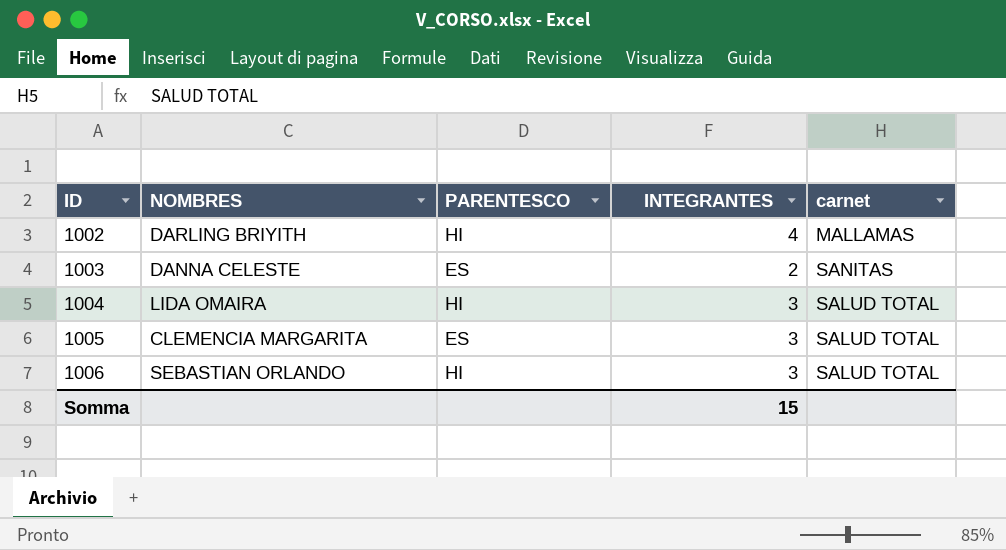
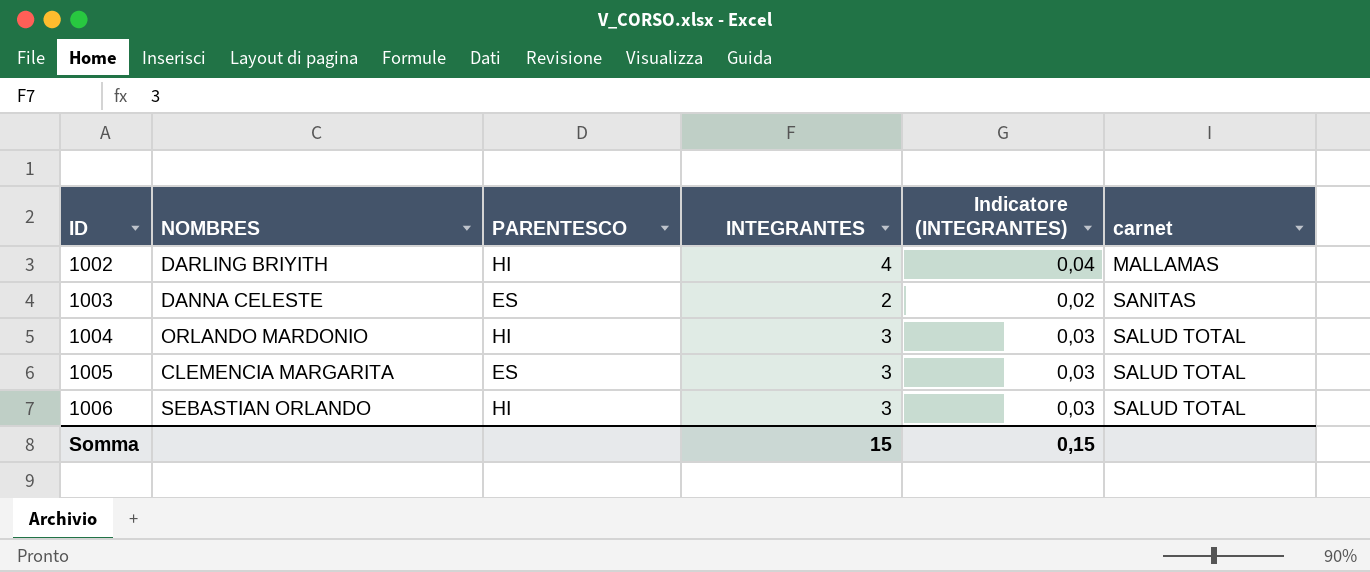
column Indicatore (INTEGRANTES) | formula: none -> [INTEGRANTES] * 0,01
1004 | NOMBRES: LIDA OMAIRA -> ORLANDO MARDONIO

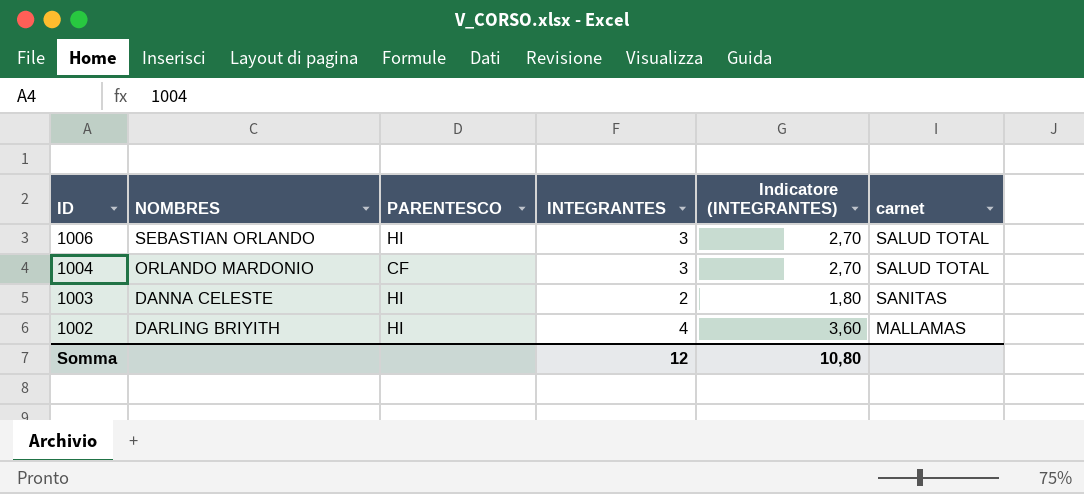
row order: ID ascending -> ID descending
column Indicatore (INTEGRANTES) | formula: [INTEGRANTES] * 0,01 -> [INTEGRANTES] * 0,9
row 1005: CLEMENCIA MARGARITA | ES | 3 | 0,03 | SALUD TOTAL -> none
1004 | PARENTESCO: HI -> CF
1003 | PARENTESCO: ES -> HI
Somma | INTEGRANTES: 15 -> 12
Somma | Indicatore (INTEGRANTES): 0,15 -> 10,80

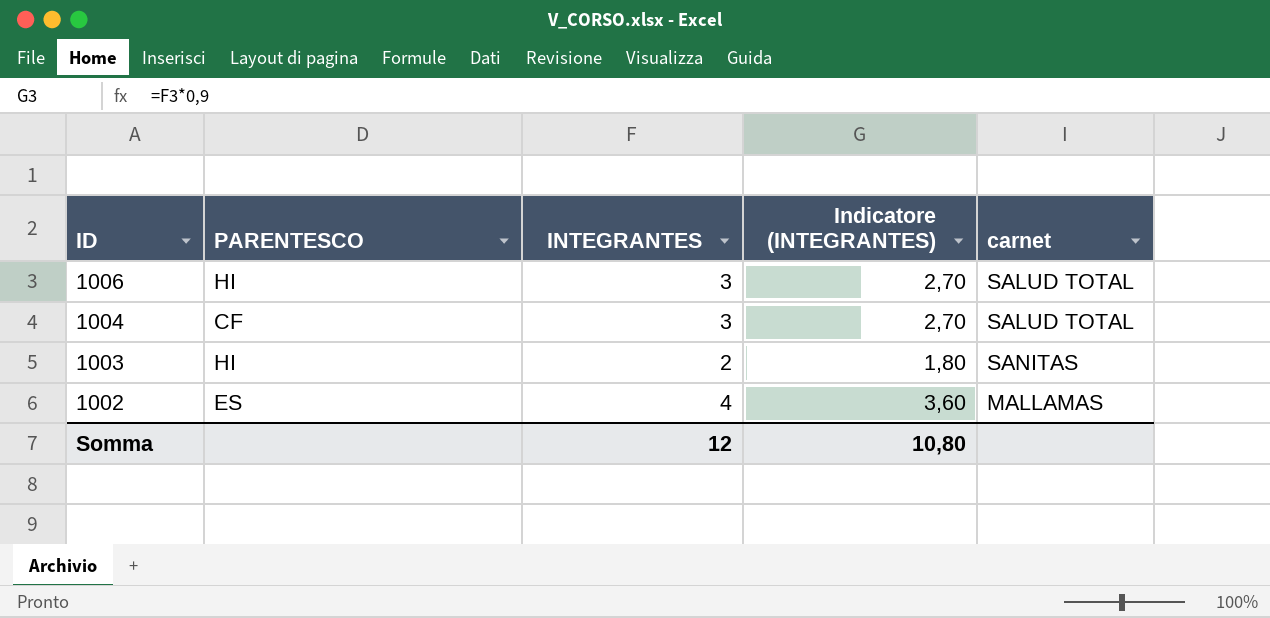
column NOMBRES | position: 2 -> none
1002 | PARENTESCO: HI -> ES

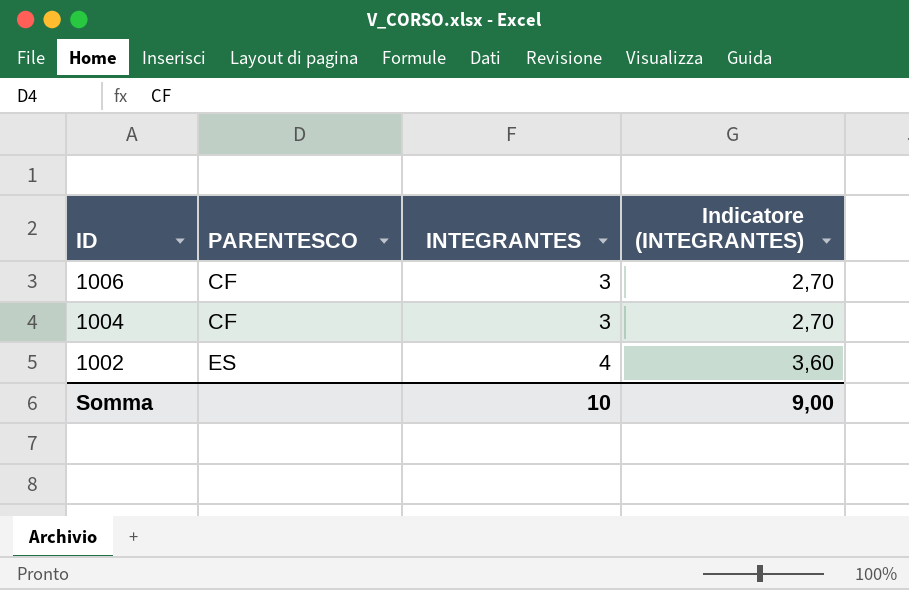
column carnet | position: 5 -> none
row 1003: HI | 2 | 1,80 | SANITAS -> none
1006 | PARENTESCO: HI -> CF
Somma | INTEGRANTES: 12 -> 10
Somma | Indicatore (INTEGRANTES): 10,80 -> 9,00

